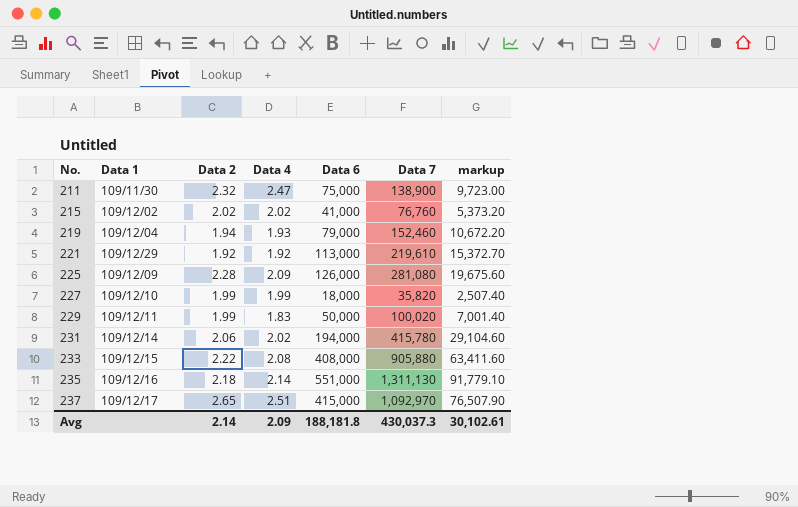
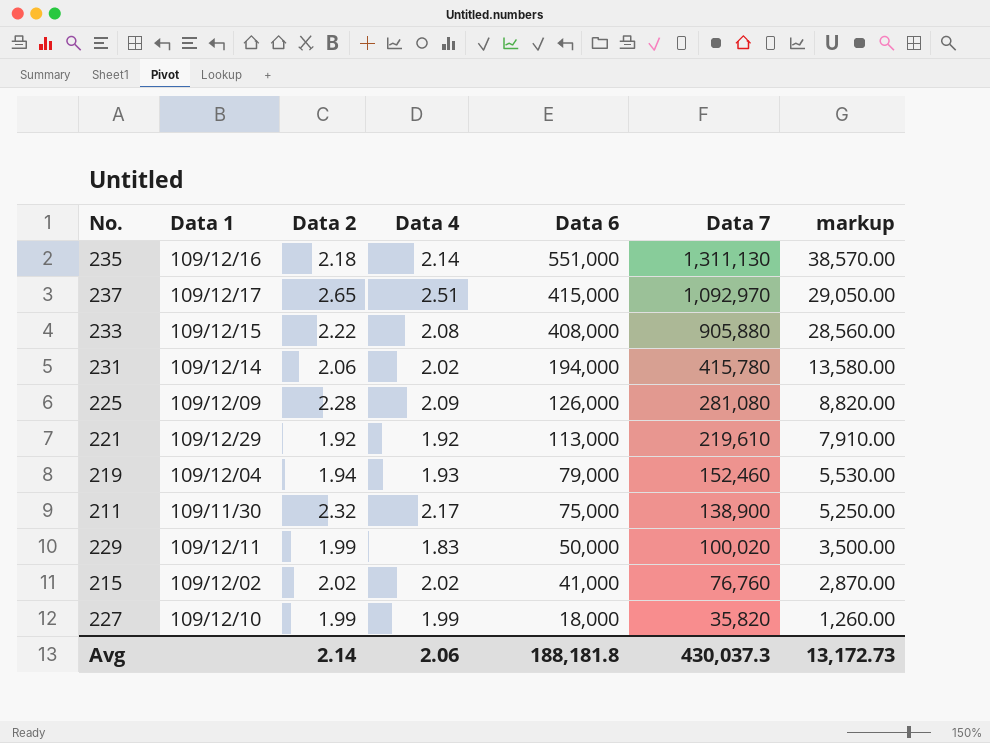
row order: No. ascending -> Data 6 descending
column markup | formula: [Data 7] * 0.07 -> [Data 6] * 0.07
211 | Data 4: 2.47 -> 2.17
Avg | Data 4: 2.09 -> 2.06
Avg | markup: 30,102.61 -> 13,172.73

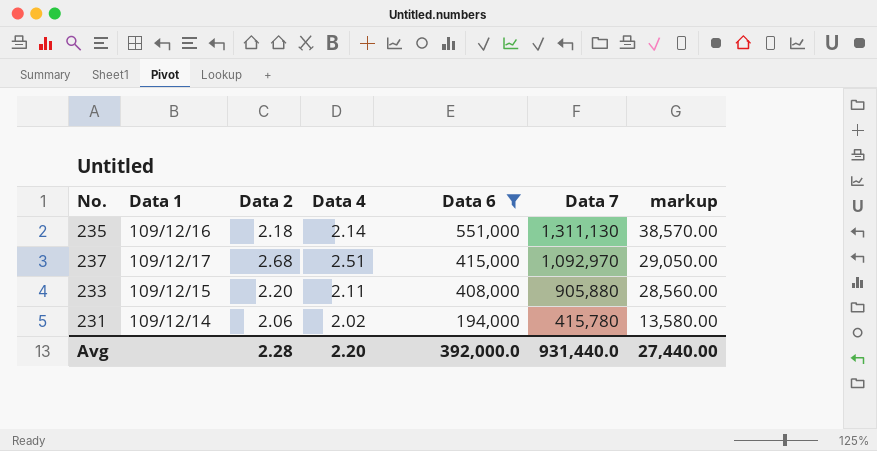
filter: none -> Data 6 >= 194,000
237 | Data 2: 2.65 -> 2.68
233 | Data 2: 2.22 -> 2.20
233 | Data 4: 2.08 -> 2.11
Avg | Data 2: 2.14 -> 2.28
Avg | Data 4: 2.06 -> 2.20
Avg | Data 6: 188,181.8 -> 392,000.0
Avg | Data 7: 430,037.3 -> 931,440.0
Avg | markup: 13,172.73 -> 27,440.00

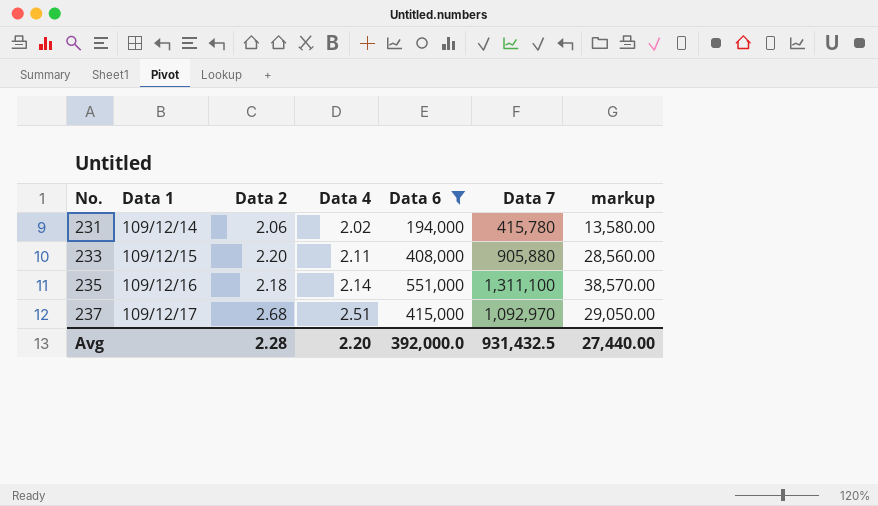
row order: Data 6 descending -> No. ascending
235 | Data 7: 1,311,130 -> 1,311,100
Avg | Data 7: 931,440.0 -> 931,432.5

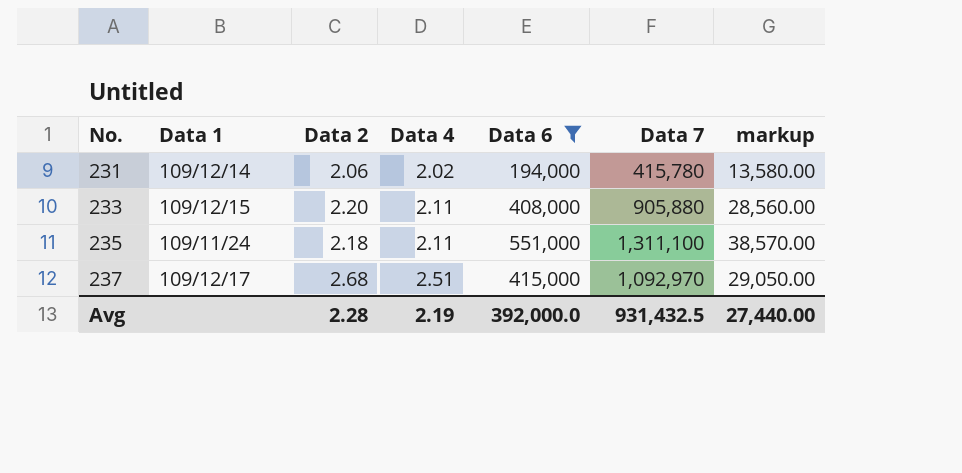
235 | Data 1: 109/12/16 -> 109/11/24
235 | Data 4: 2.14 -> 2.11
Avg | Data 4: 2.20 -> 2.19

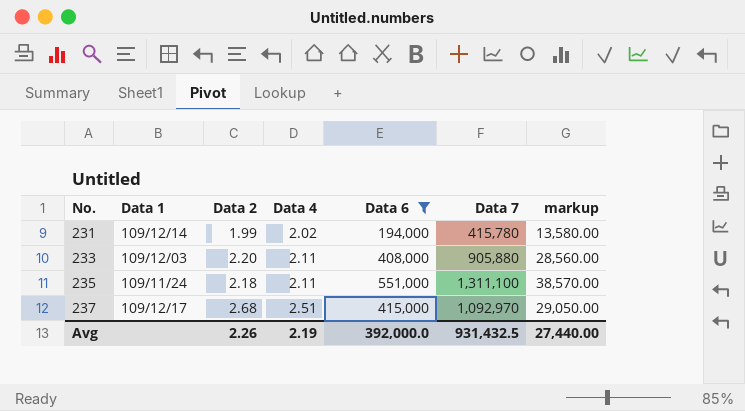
231 | Data 2: 2.06 -> 1.99
233 | Data 1: 109/12/15 -> 109/12/03
Avg | Data 2: 2.28 -> 2.26

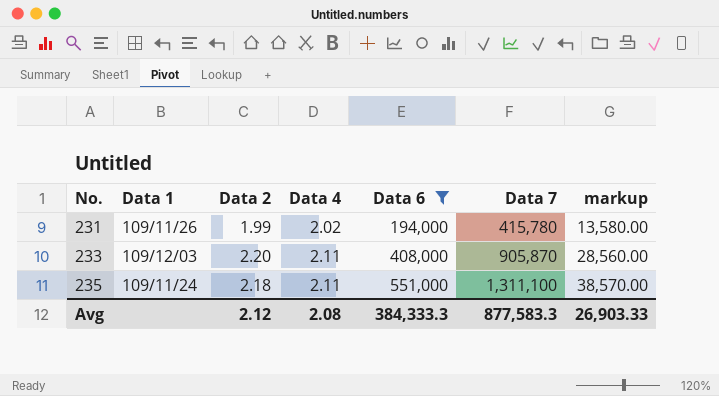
row 237: 109/12/17 | 2.68 | 2.51 | 415,000 | 1,092,970 | 29,050.00 -> none
231 | Data 1: 109/12/14 -> 109/11/26
233 | Data 7: 905,880 -> 905,870
Avg | Data 2: 2.26 -> 2.12
Avg | Data 4: 2.19 -> 2.08
Avg | Data 6: 392,000.0 -> 384,333.3
Avg | Data 7: 931,432.5 -> 877,583.3
Avg | markup: 27,440.00 -> 26,903.33

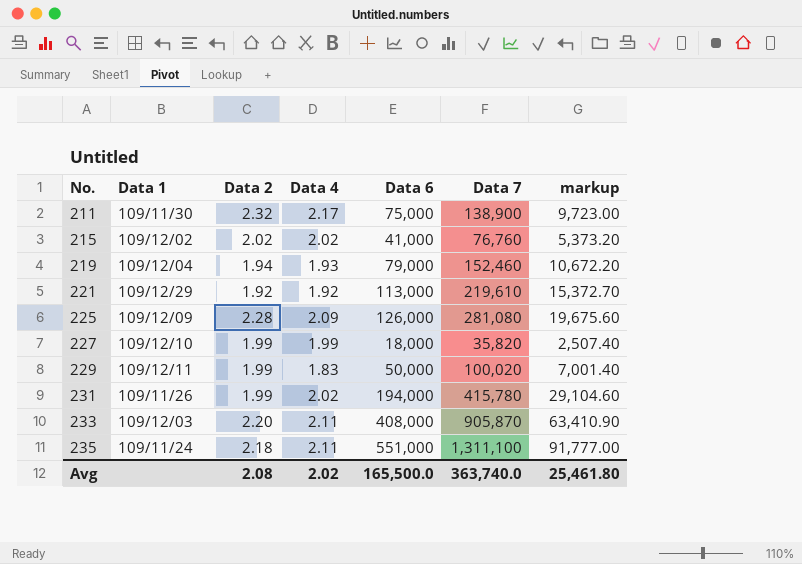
filter: Data 6 >= 194,000 -> none
column markup | formula: [Data 6] * 0.07 -> [Data 7] * 0.07
Avg | Data 2: 2.12 -> 2.08
Avg | Data 4: 2.08 -> 2.02
Avg | Data 6: 384,333.3 -> 165,500.0
Avg | Data 7: 877,583.3 -> 363,740.0
Avg | markup: 26,903.33 -> 25,461.80

